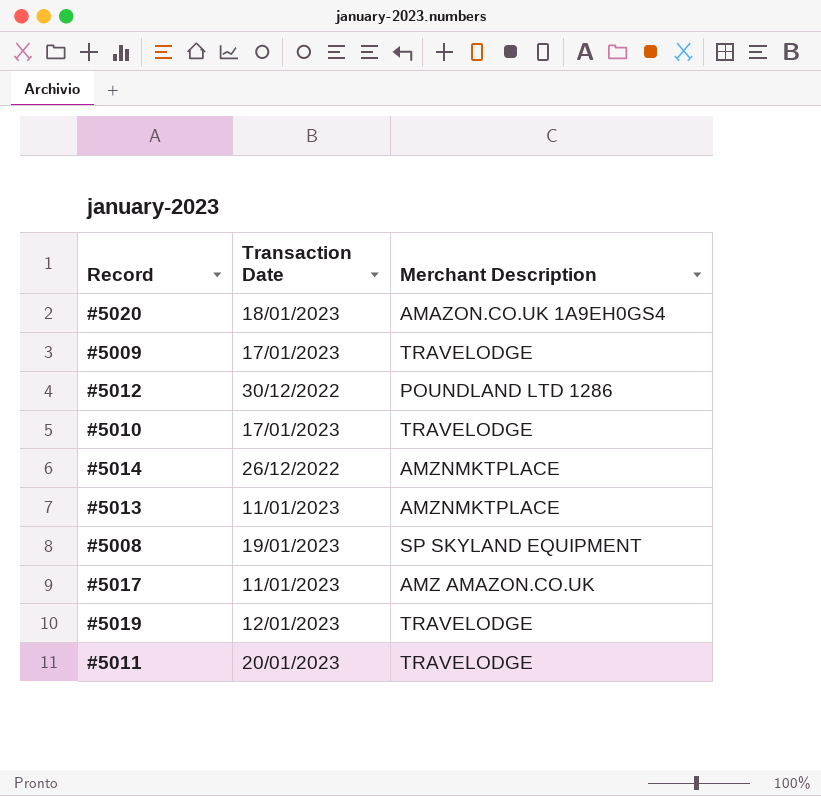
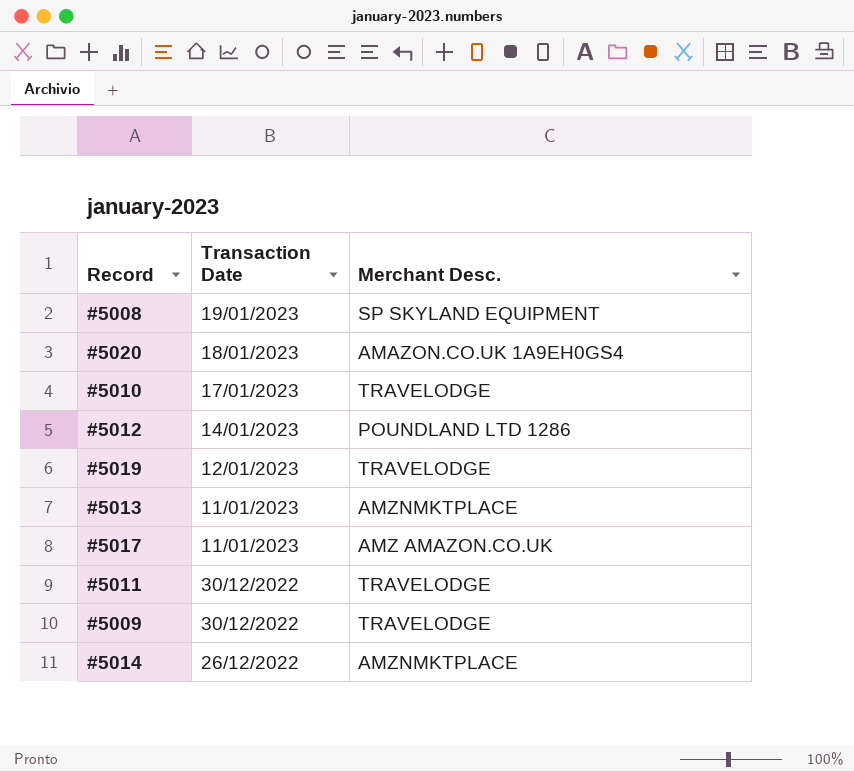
row order: none -> Transaction Date descending
column name: Merchant Description -> Merchant Desc.
#5012 | Transaction Date: 30/12/2022 -> 14/01/2023
#5011 | Transaction Date: 20/01/2023 -> 30/12/2022
#5009 | Transaction Date: 17/01/2023 -> 30/12/2022

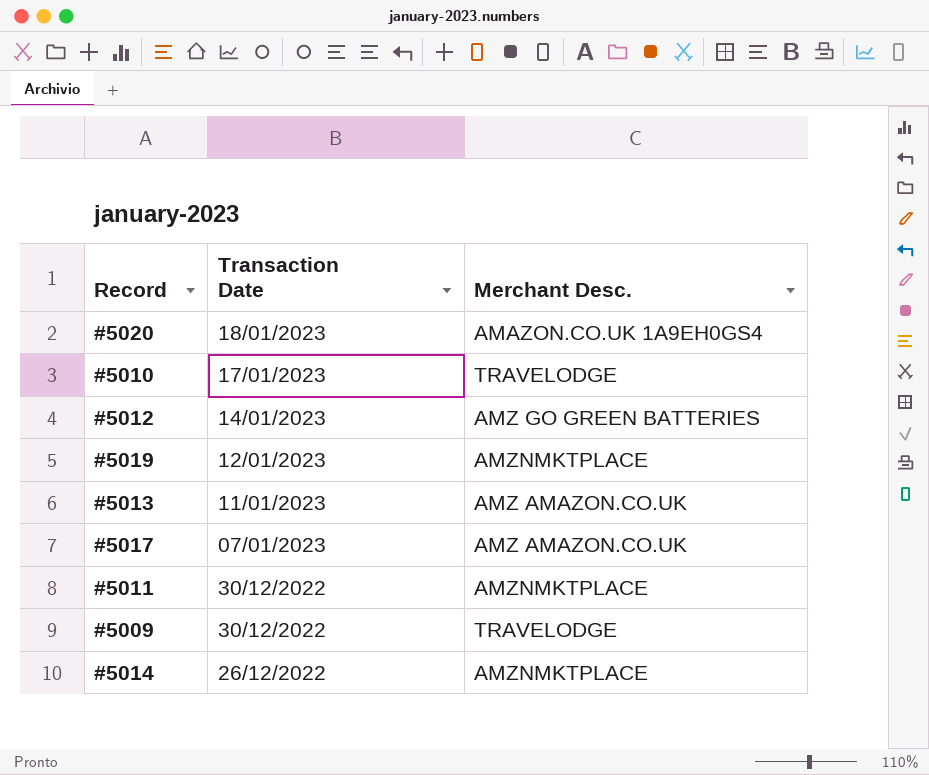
row #5008: 19/01/2023 | SP SKYLAND EQUIPMENT -> none
#5012 | Merchant Desc.: POUNDLAND LTD 1286 -> AMZ GO GREEN BATTERIES
#5019 | Merchant Desc.: TRAVELODGE -> AMZNMKTPLACE
#5013 | Merchant Desc.: AMZNMKTPLACE -> AMZ AMAZON.CO.UK
#5017 | Transaction Date: 11/01/2023 -> 07/01/2023
#5011 | Merchant Desc.: TRAVELODGE -> AMZNMKTPLACE

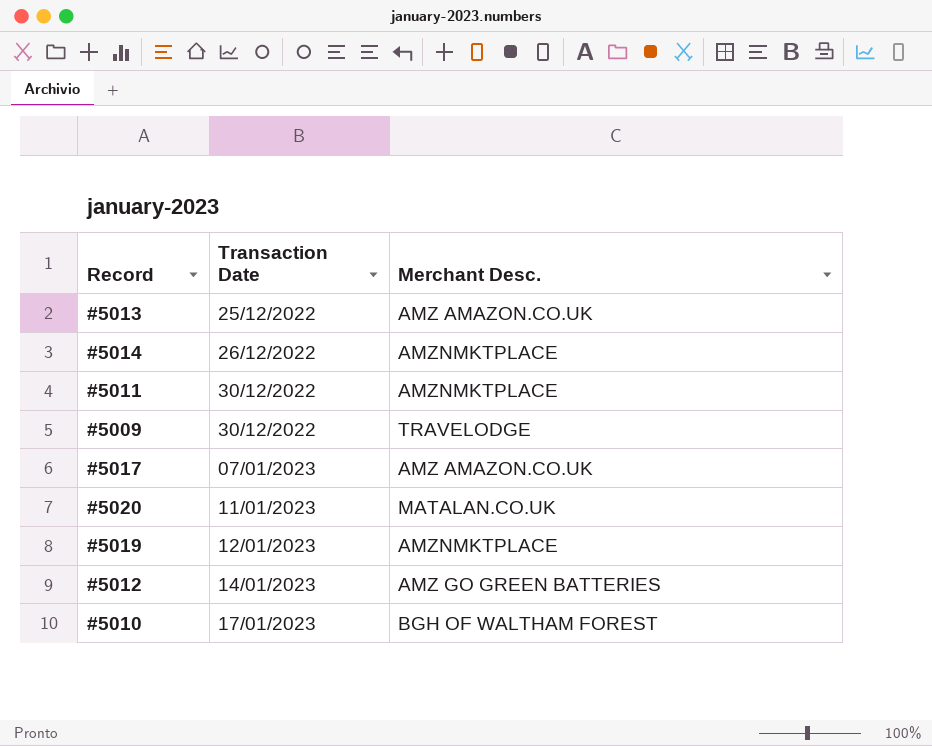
row order: Transaction Date descending -> Transaction Date ascending
#5013 | Transaction Date: 11/01/2023 -> 25/12/2022
#5020 | Transaction Date: 18/01/2023 -> 11/01/2023
#5020 | Merchant Desc.: AMAZON.CO.UK 1A9EH0GS4 -> MATALAN.CO.UK
#5010 | Merchant Desc.: TRAVELODGE -> BGH OF WALTHAM FOREST

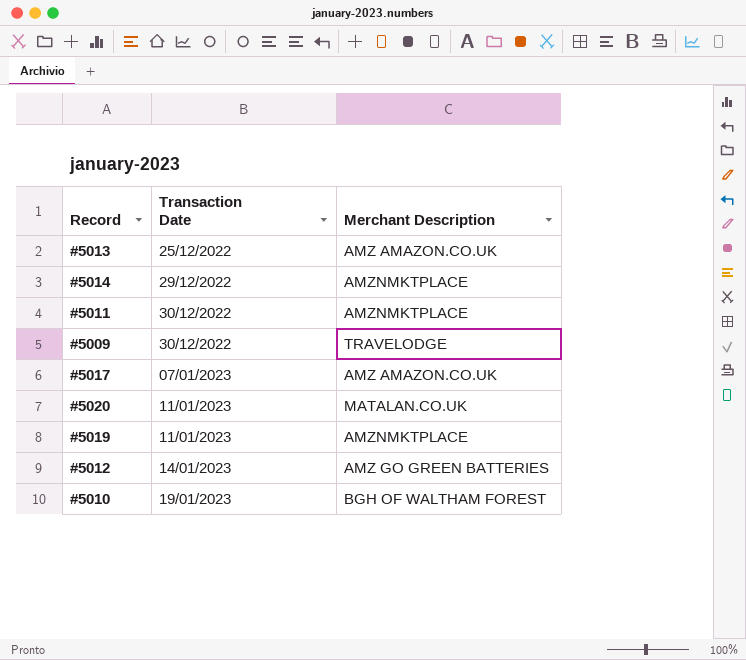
column name: Merchant Desc. -> Merchant Description
#5014 | Transaction Date: 26/12/2022 -> 29/12/2022
#5019 | Transaction Date: 12/01/2023 -> 11/01/2023
#5010 | Transaction Date: 17/01/2023 -> 19/01/2023

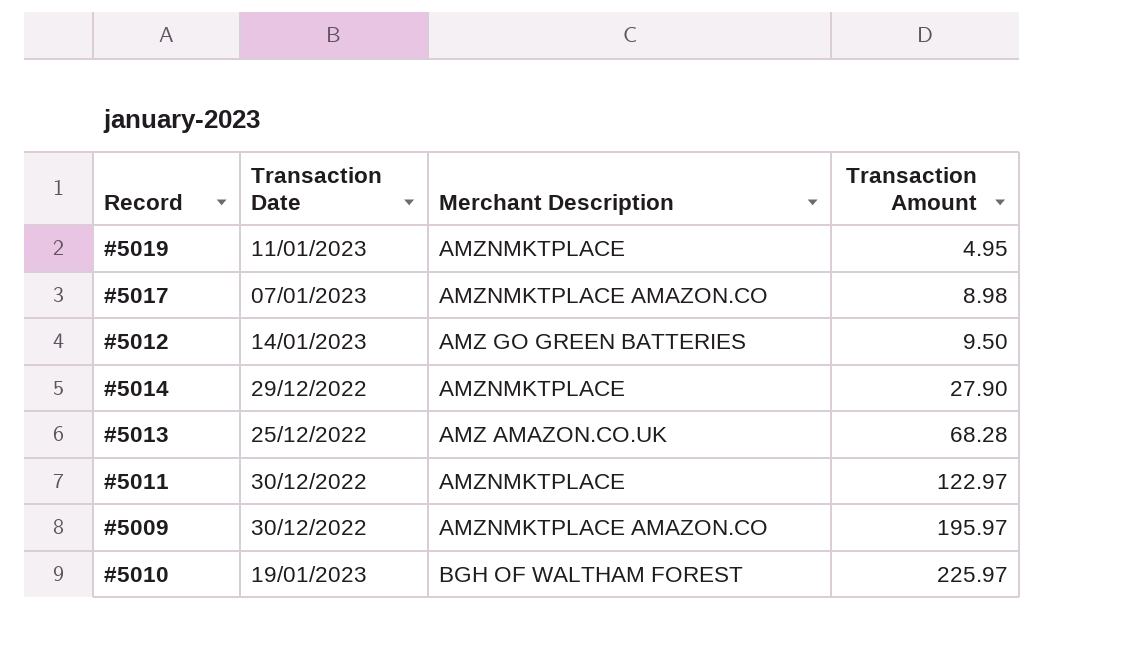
row order: Transaction Date ascending -> Transaction Amount ascending
column Transaction Amount | position: none -> 4
row #5020: 11/01/2023 | MATALAN.CO.UK -> none
#5017 | Merchant Description: AMZ AMAZON.CO.UK -> AMZNMKTPLACE AMAZON.CO
#5009 | Merchant Description: TRAVELODGE -> AMZNMKTPLACE AMAZON.CO

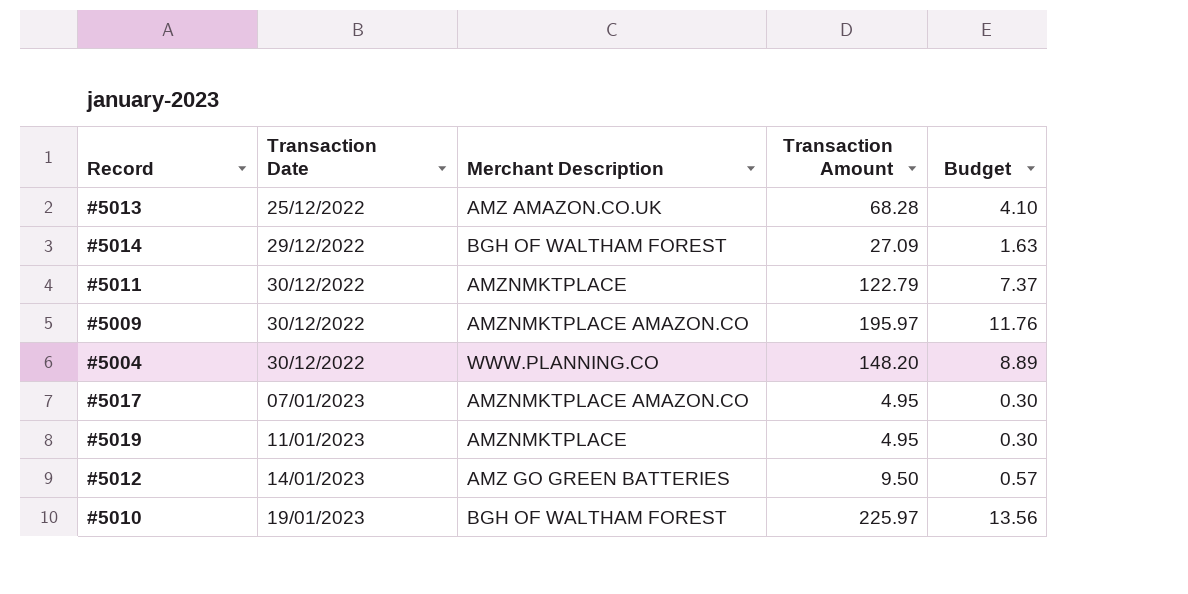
row order: Transaction Amount ascending -> Transaction Date ascending
column Budget | formula: none -> [Transaction Amount] * 0.06
#5014 | Merchant Description: AMZNMKTPLACE -> BGH OF WALTHAM FOREST
#5014 | Transaction Amount: 27.90 -> 27.09
#5011 | Transaction Amount: 122.97 -> 122.79
row #5004: none -> 30/12/2022 | WWW.PLANNING.CO | 148.20 | 8.89
#5017 | Transaction Amount: 8.98 -> 4.95

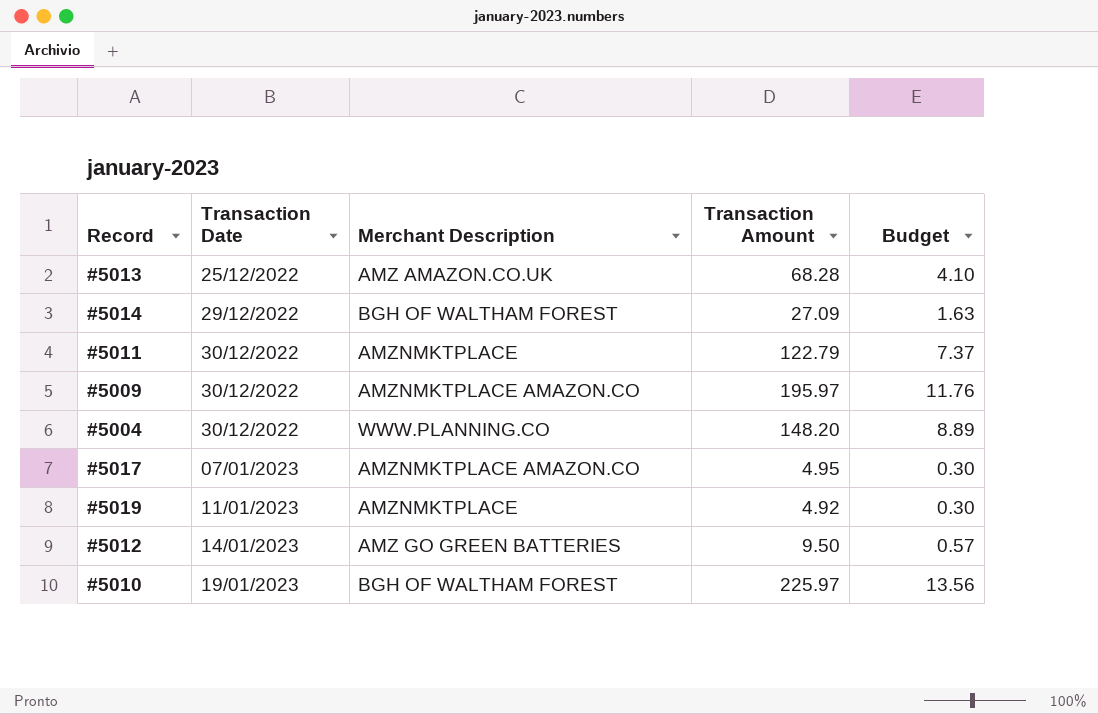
#5019 | Transaction Amount: 4.95 -> 4.92

